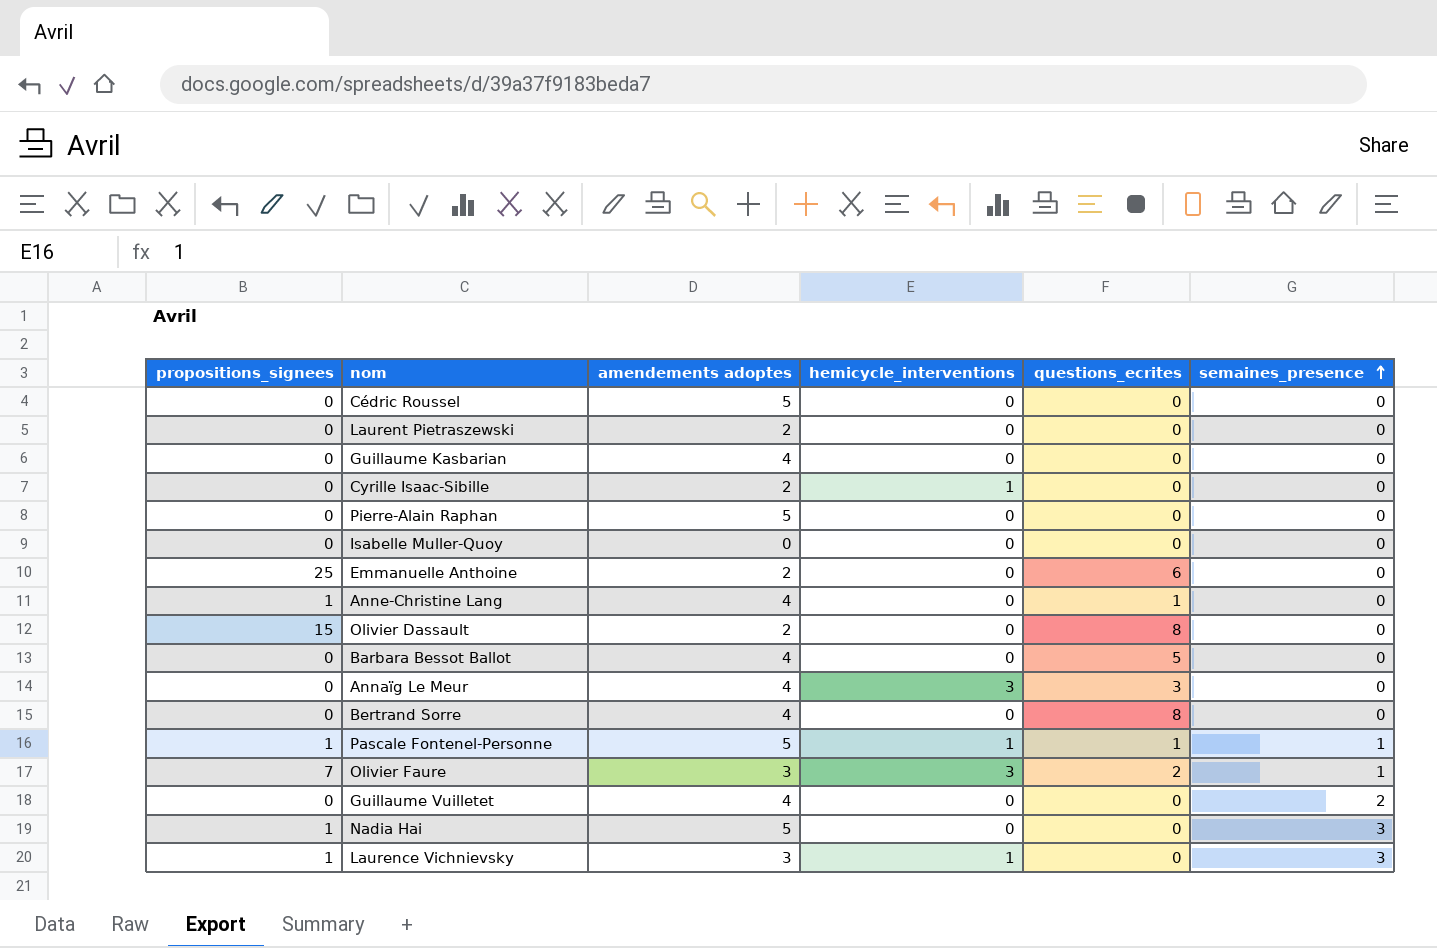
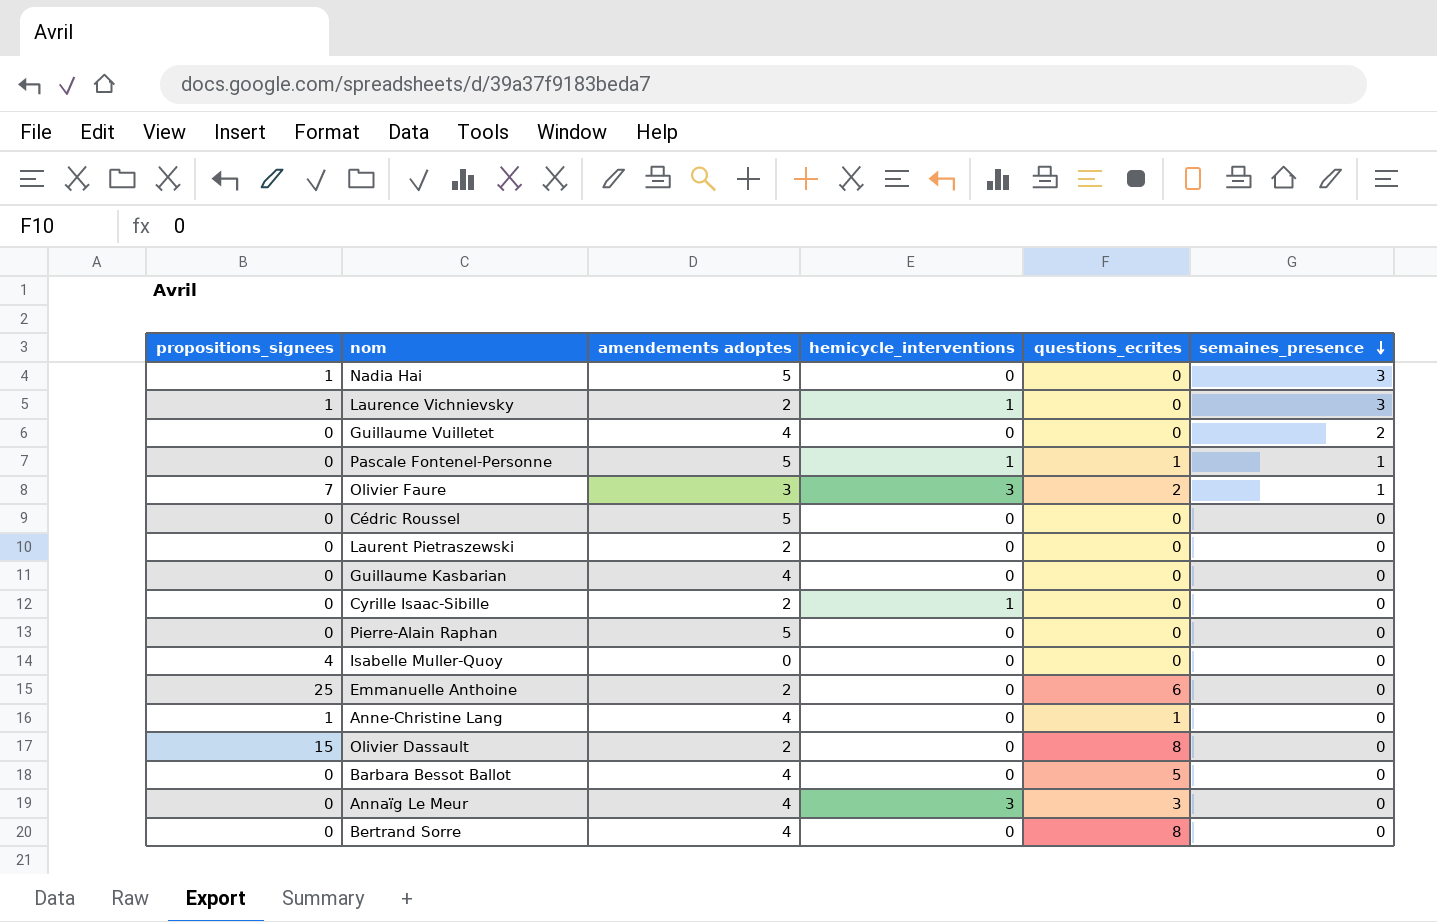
row order: semaines_presence ascending -> semaines_presence descending
Laurence Vichnievsky | amendements adoptes: 3 -> 2
Pascale Fontenel-Personne | propositions_signees: 1 -> 0
Isabelle Muller-Quoy | propositions_signees: 0 -> 4

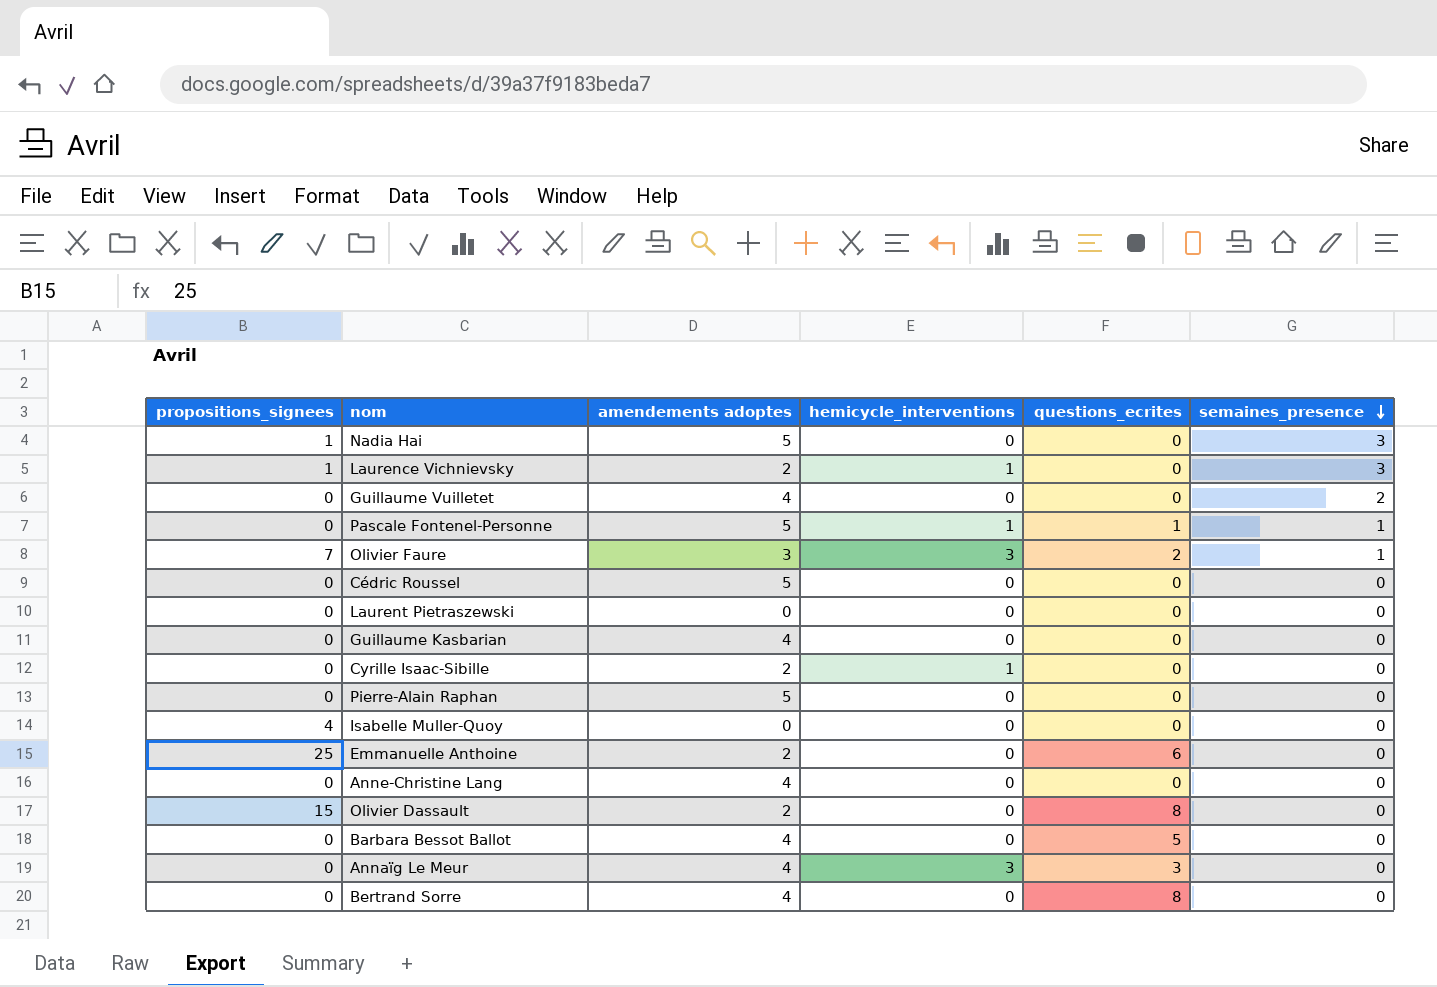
Laurent Pietraszewski | amendements adoptes: 2 -> 0
Anne-Christine Lang | propositions_signees: 1 -> 0
Anne-Christine Lang | questions_ecrites: 1 -> 0

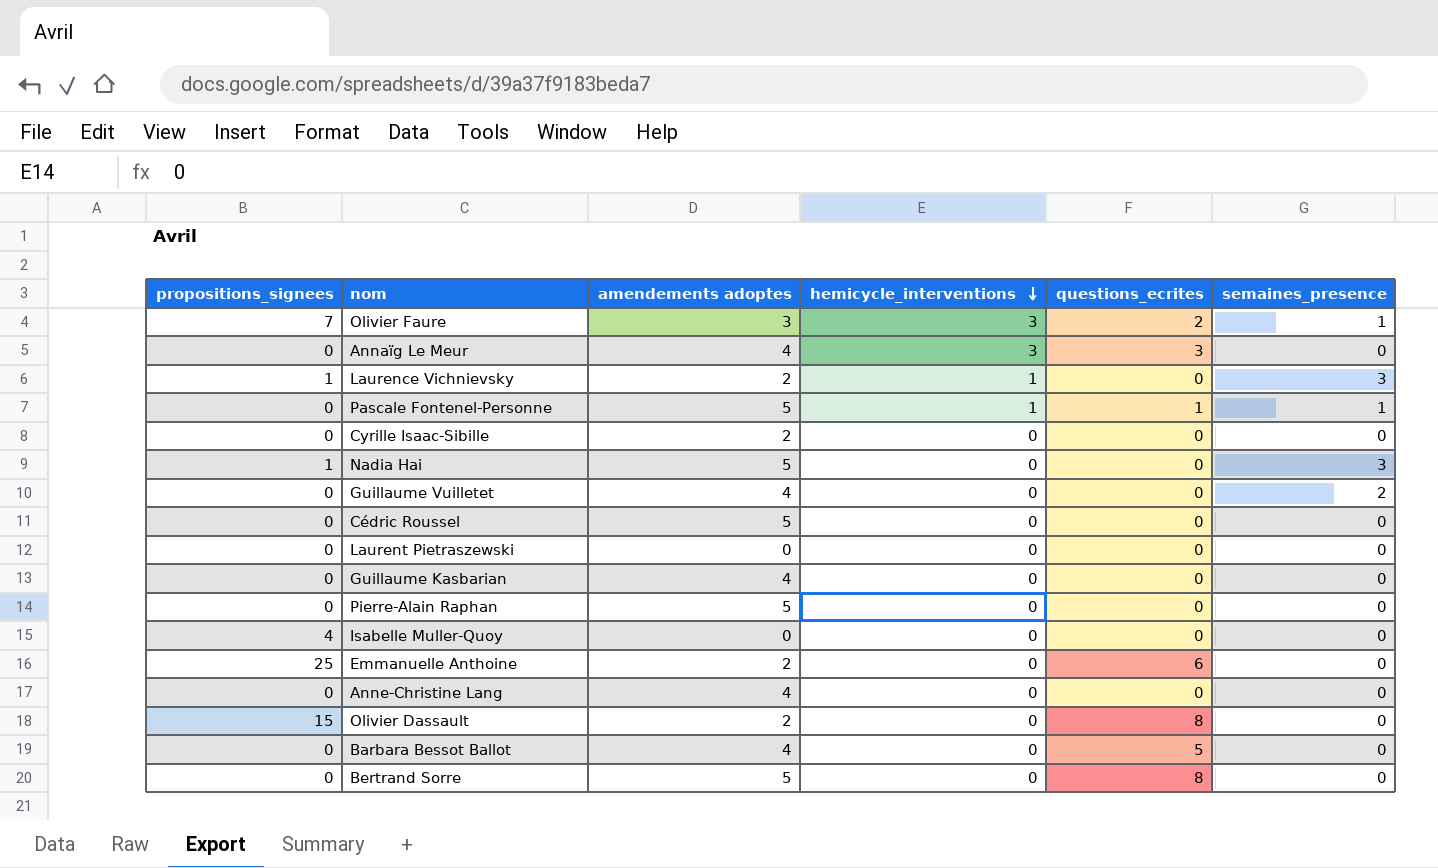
row order: semaines_presence descending -> hemicycle_interventions descending
Cyrille Isaac-Sibille | hemicycle_interventions: 1 -> 0
Bertrand Sorre | amendements adoptes: 4 -> 5

